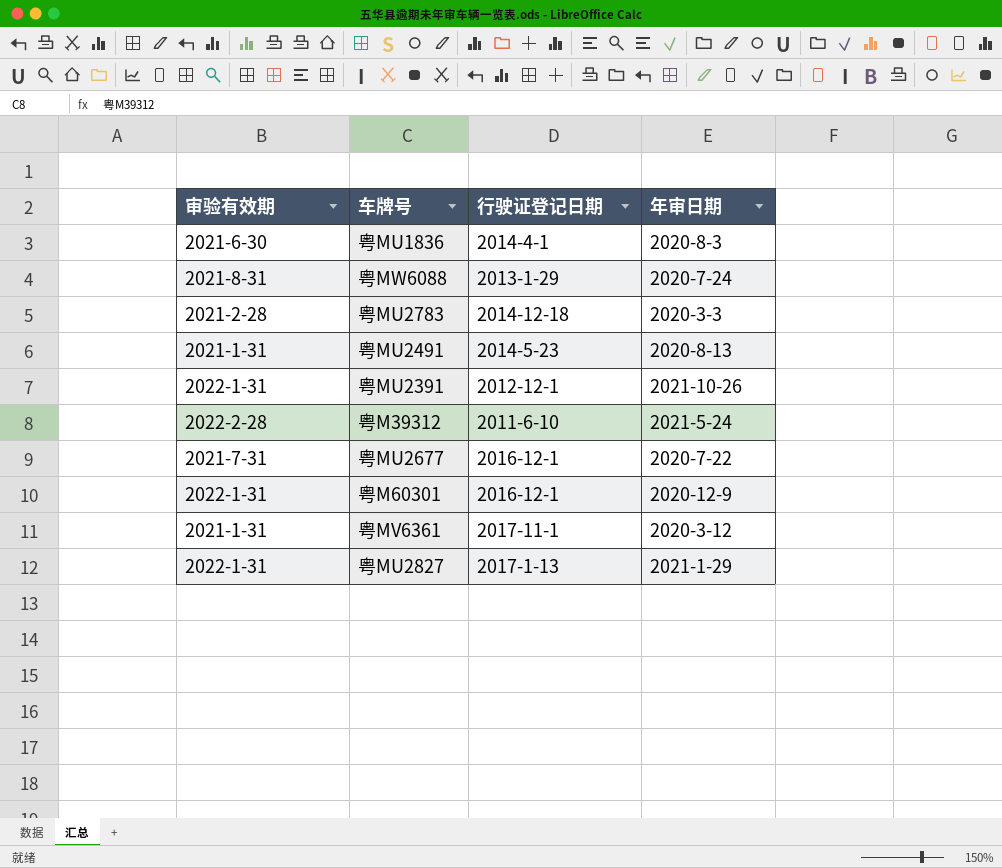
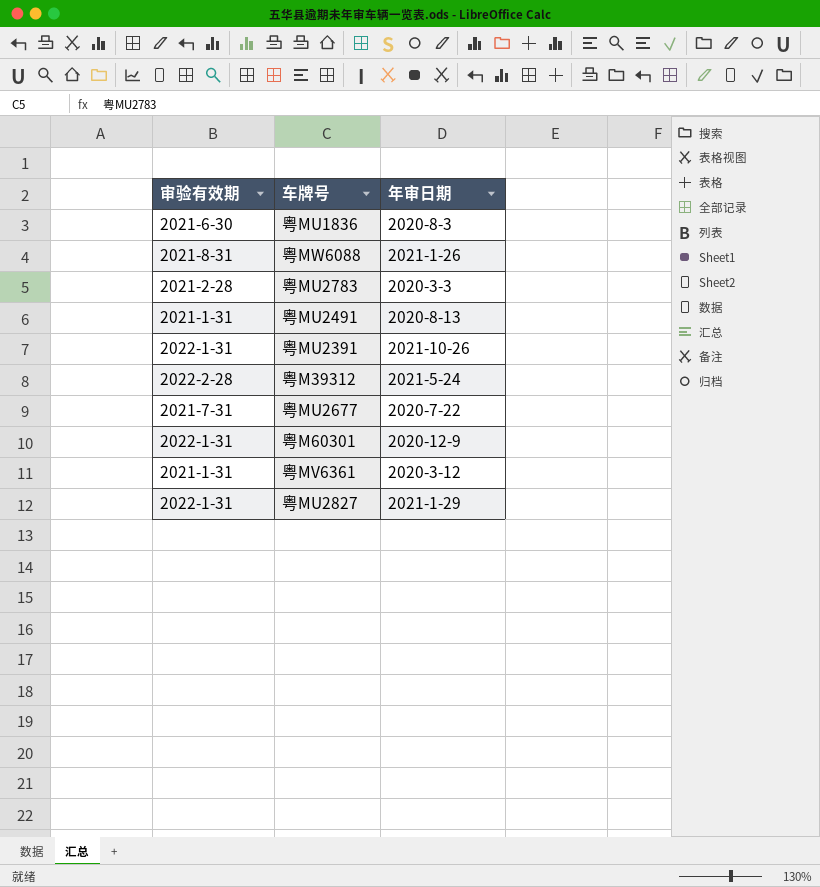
column 行驶证登记日期 | position: 3 -> none
粤MW6088 | 年审日期: 2020-7-24 -> 2021-1-26

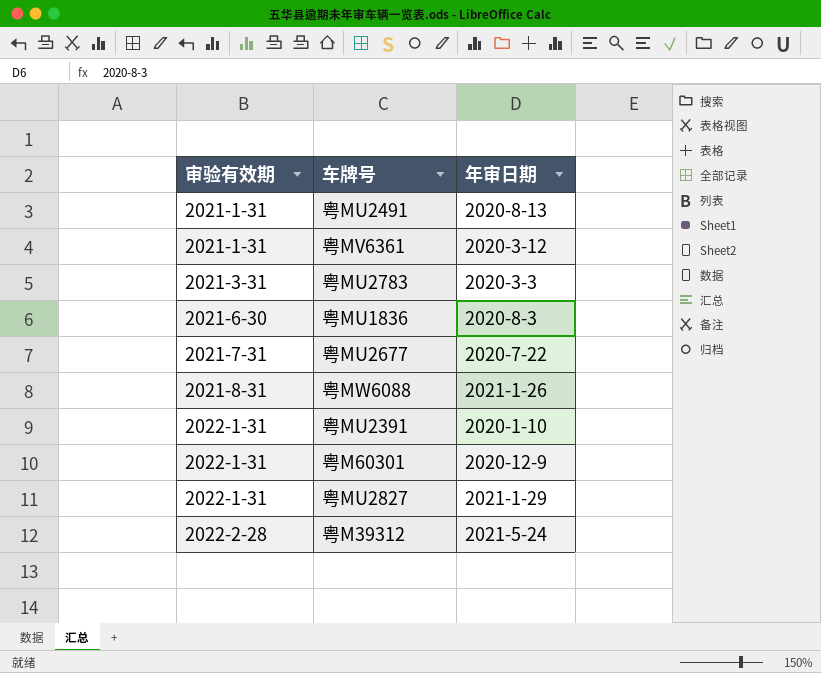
row order: none -> 审验有效期 ascending
粤MU2783 | 审验有效期: 2021-2-28 -> 2021-3-31
粤MU2391 | 年审日期: 2021-10-26 -> 2020-1-10

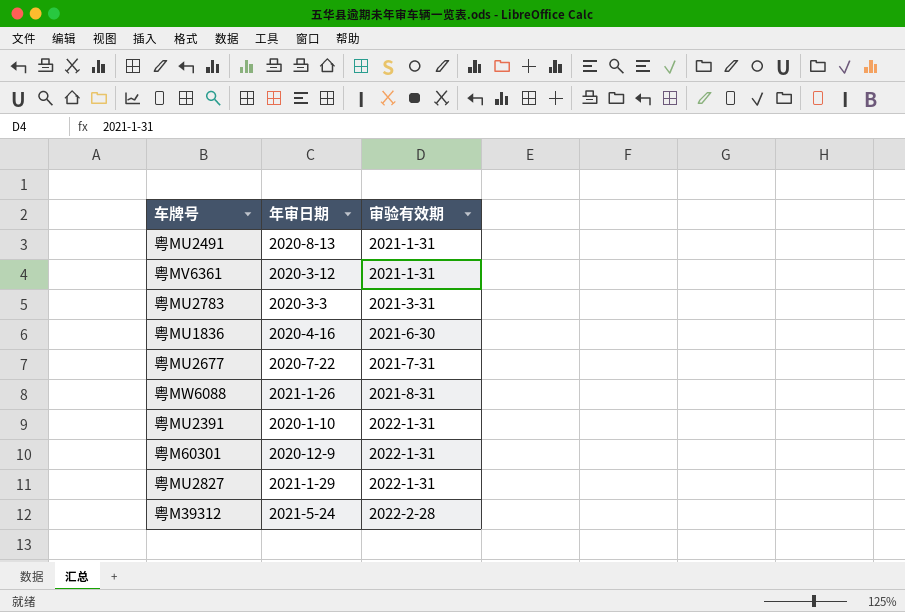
column 审验有效期 | position: 1 -> 3
粤MU1836 | 年审日期: 2020-8-3 -> 2020-4-16

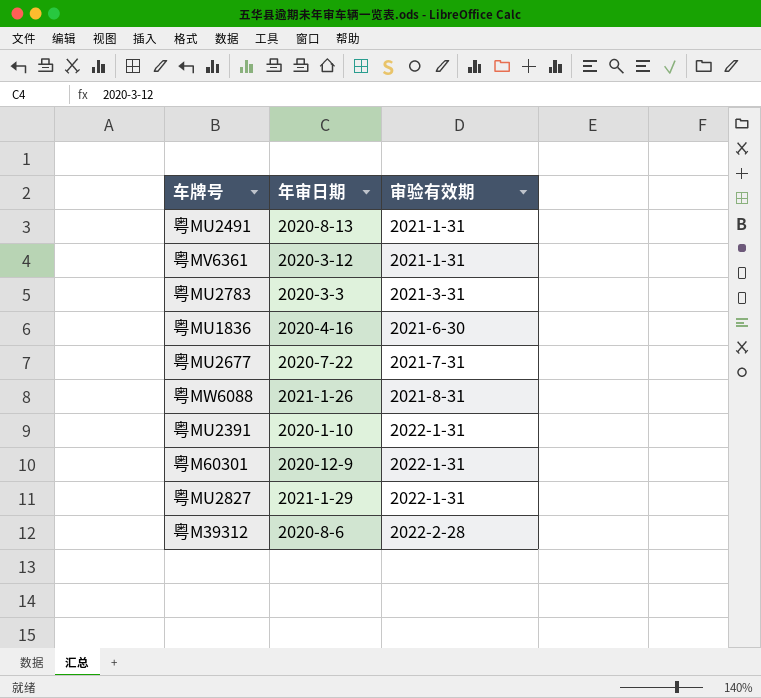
粤M39312 | 年审日期: 2021-5-24 -> 2020-8-6

